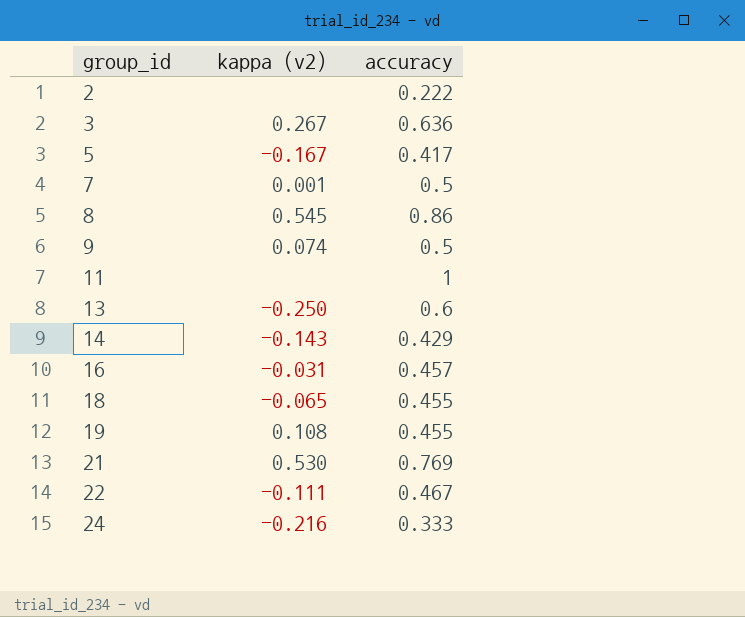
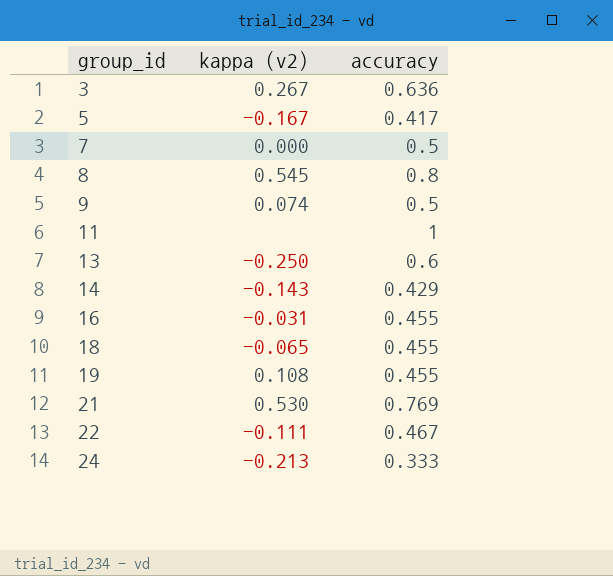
row 2: none | 0.222 -> none
7 | kappa (v2): 0.001 -> 0.000
8 | accuracy: 0.86 -> 0.8
16 | accuracy: 0.457 -> 0.455
24 | kappa (v2): -0.216 -> -0.213

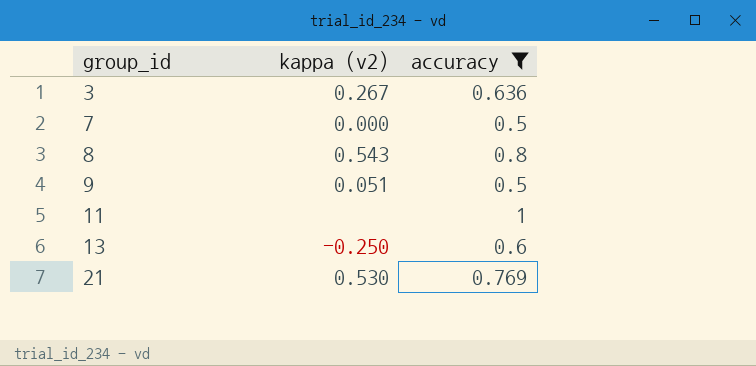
filter: none -> accuracy >= 0.5
8 | kappa (v2): 0.545 -> 0.543
9 | kappa (v2): 0.074 -> 0.051

